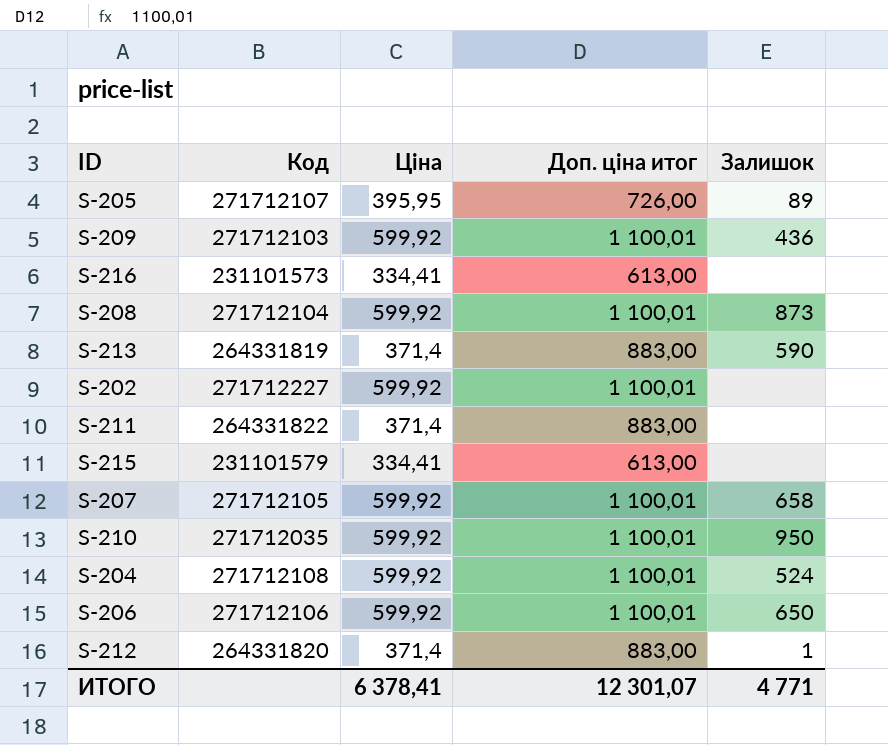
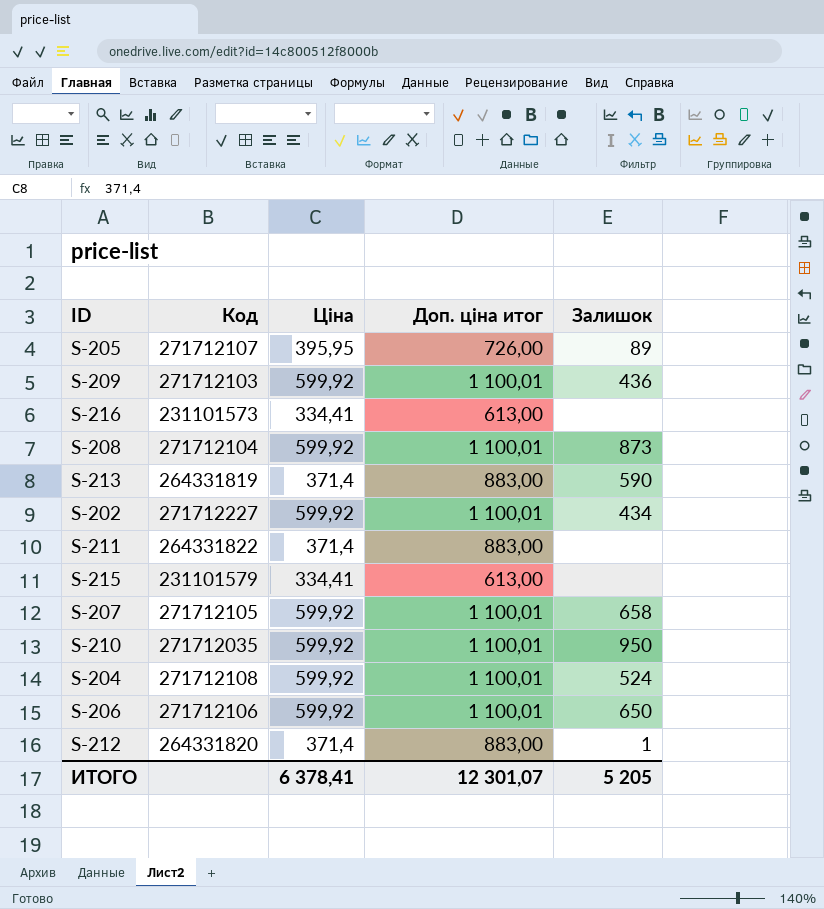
S-202 | Залишок: none -> 434
ИТОГО | Залишок: 4 771 -> 5 205

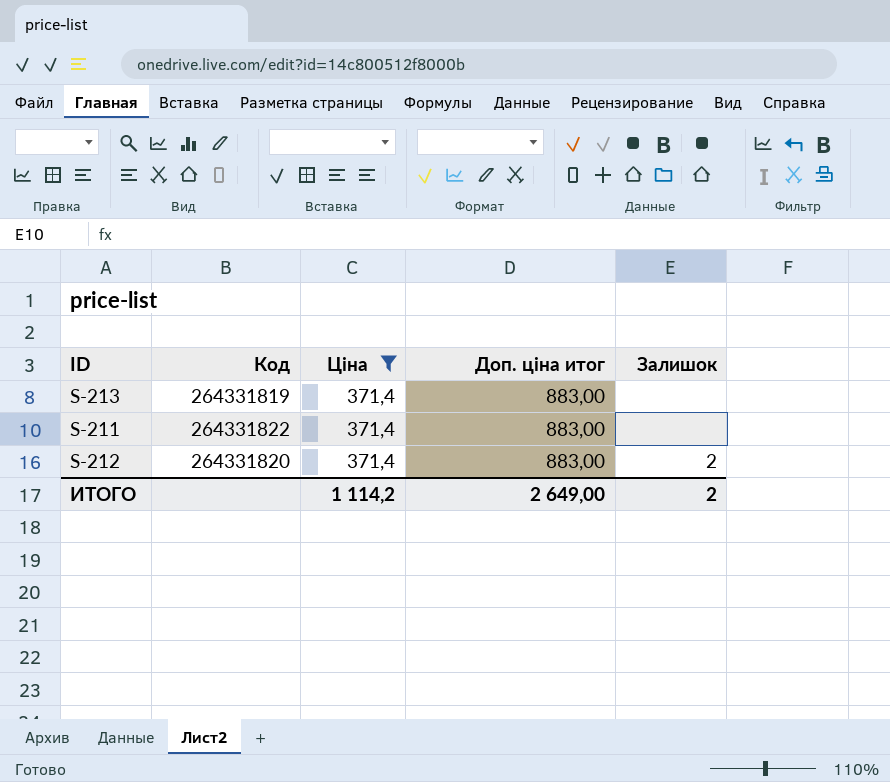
filter: none -> Ціна = 371,4
S-213 | Залишок: 590 -> none
S-212 | Залишок: 1 -> 2
ИТОГО | Ціна: 6 378,41 -> 1 114,2
ИТОГО | Доп. ціна итог: 12 301,07 -> 2 649,00
ИТОГО | Залишок: 5 205 -> 2

